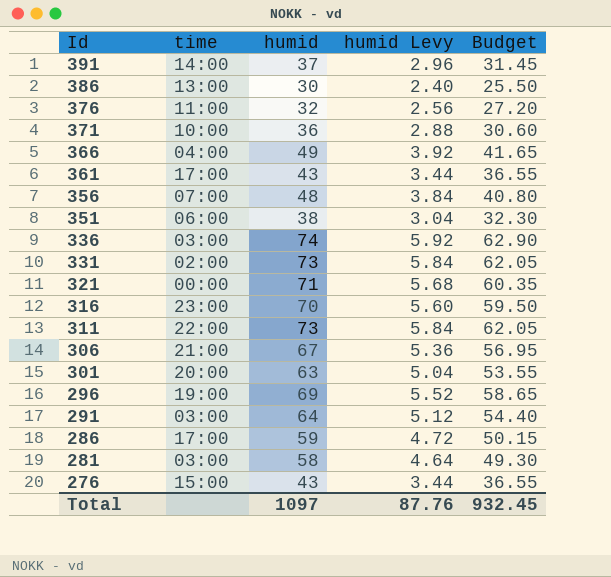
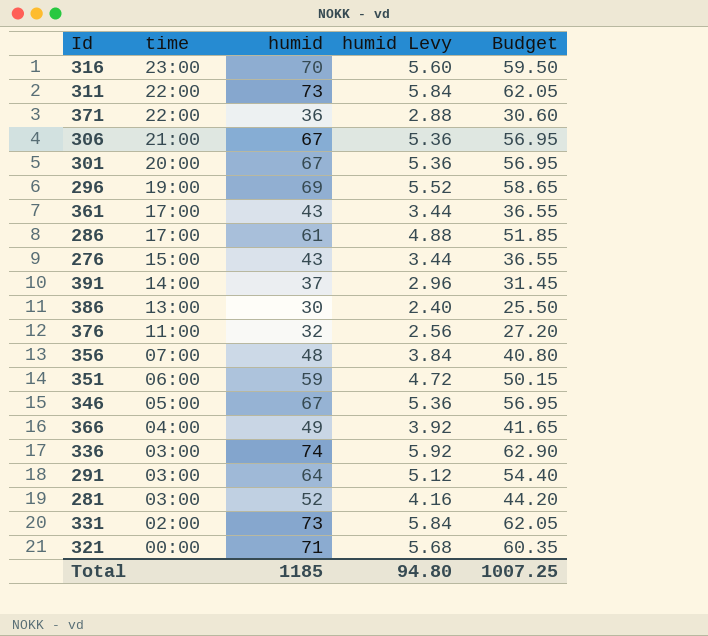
row order: Id descending -> time descending
371 | time: 10:00 -> 22:00
301 | humid: 63 -> 67
301 | humid Levy: 5.04 -> 5.36
301 | Budget: 53.55 -> 56.95
286 | humid: 59 -> 61
286 | humid Levy: 4.72 -> 4.88
286 | Budget: 50.15 -> 51.85
351 | humid: 38 -> 59
351 | humid Levy: 3.04 -> 4.72
351 | Budget: 32.30 -> 50.15
row 346: none -> 05:00 | 67 | 5.36 | 56.95
281 | humid: 58 -> 52
281 | humid Levy: 4.64 -> 4.16
281 | Budget: 49.30 -> 44.20
Total | humid: 1097 -> 1185
Total | humid Levy: 87.76 -> 94.80
Total | Budget: 932.45 -> 1007.25

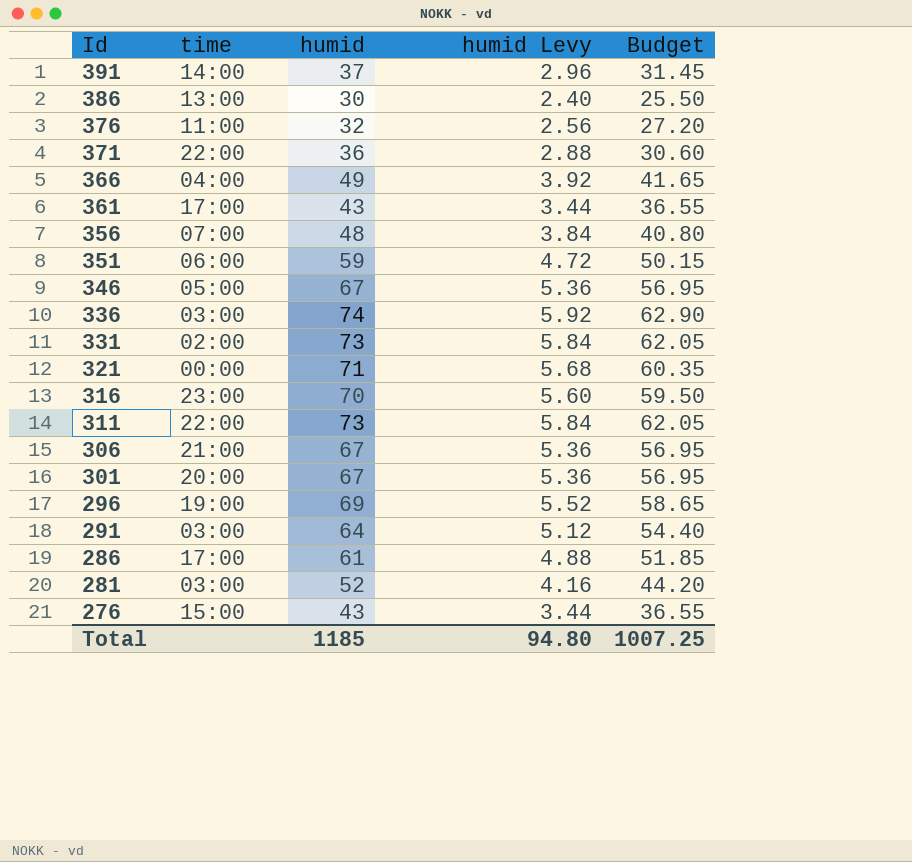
row order: time descending -> Id descending

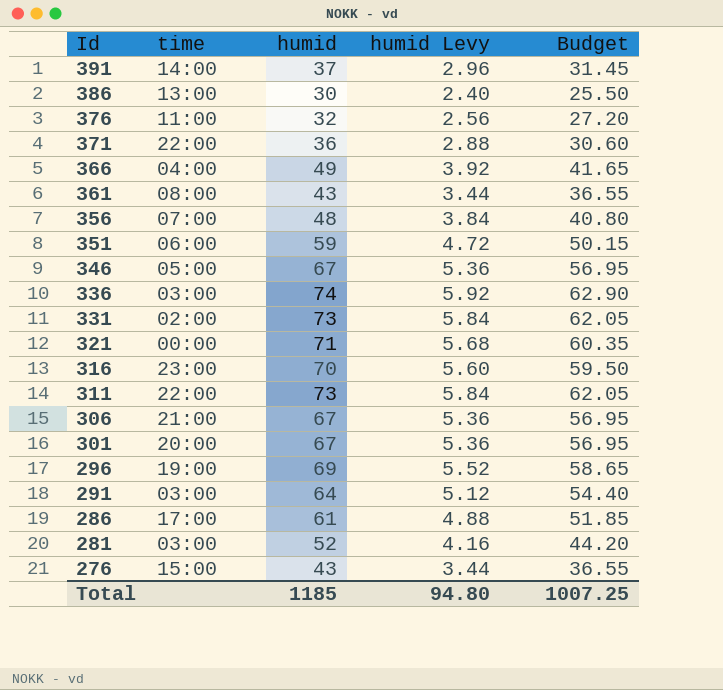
361 | time: 17:00 -> 08:00

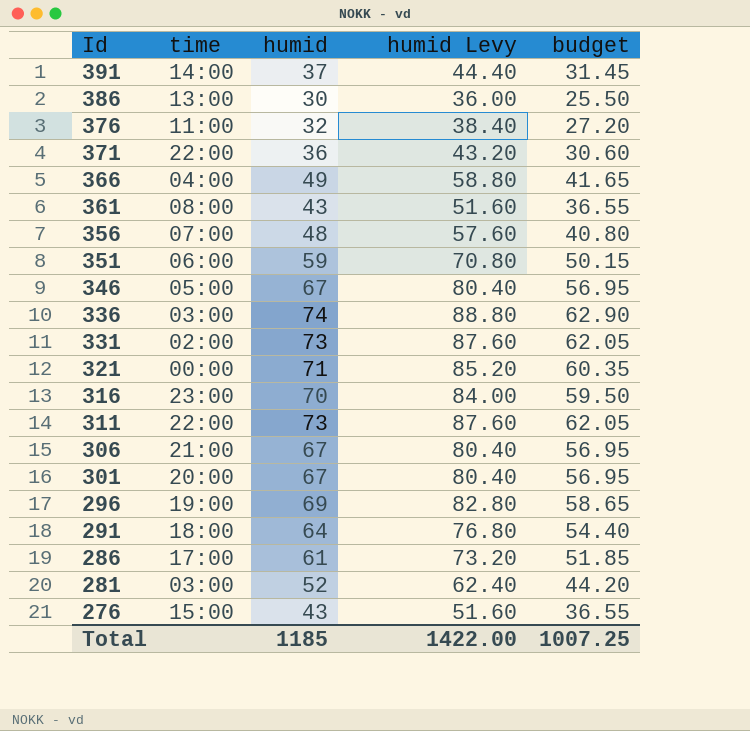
column humid Levy | formula: [humid] * 0.08 -> [humid] * 1.2
column name: Budget -> budget
291 | time: 03:00 -> 18:00
Total | humid Levy: 94.80 -> 1422.00

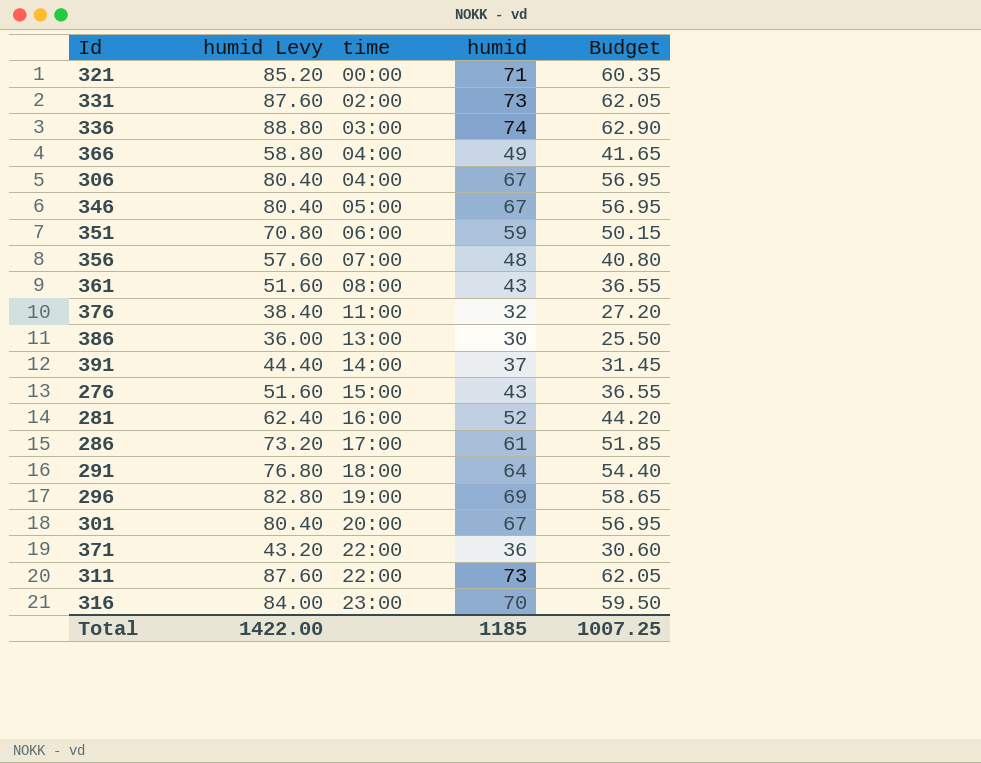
row order: Id descending -> time ascending
column humid Levy | position: 4 -> 2
column name: budget -> Budget
306 | time: 21:00 -> 04:00
281 | time: 03:00 -> 16:00

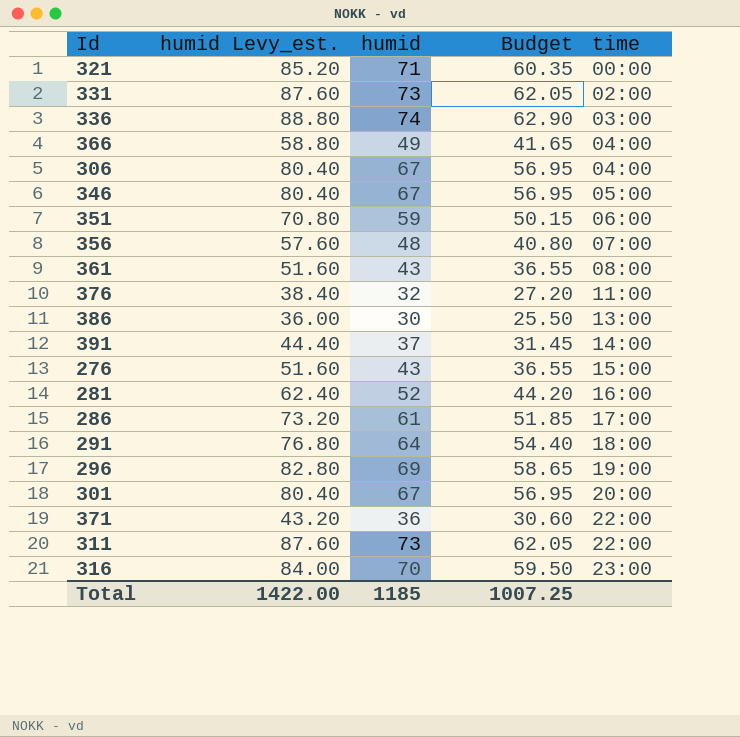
column name: humid Levy -> humid Levy_est.
column time | position: 3 -> 5

